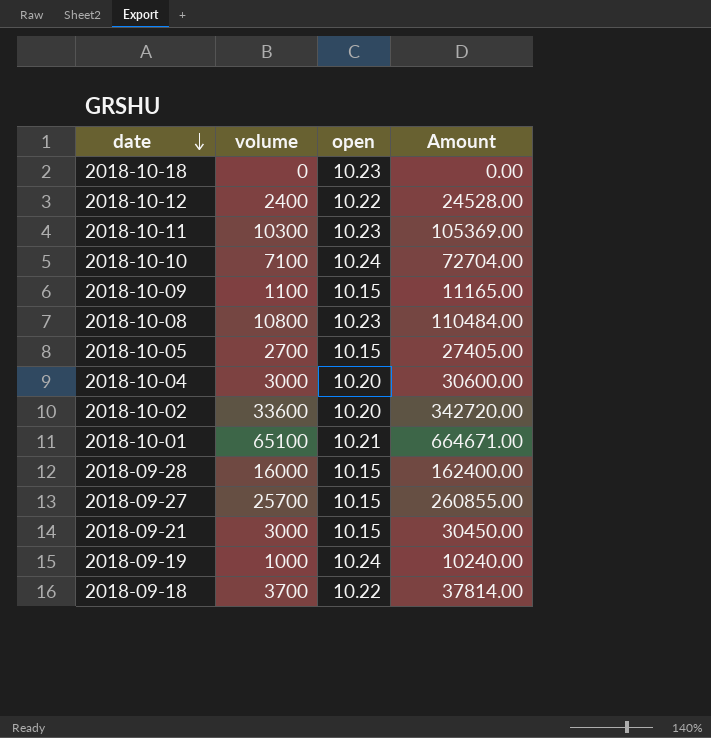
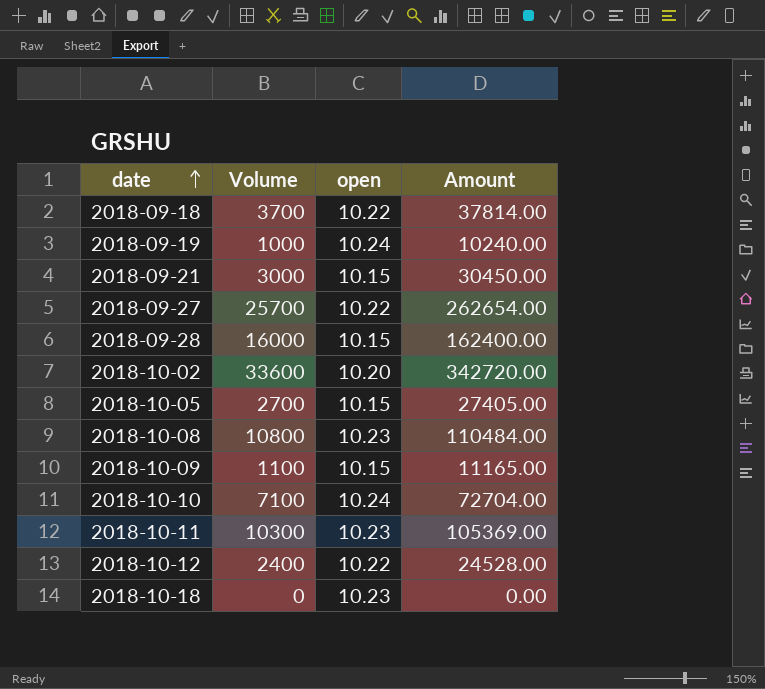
row order: date descending -> date ascending
column name: volume -> Volume
row 2018-10-04: 3000 | 10.20 | 30600.00 -> none
row 2018-10-01: 65100 | 10.21 | 664671.00 -> none
2018-09-27 | open: 10.15 -> 10.22
2018-09-27 | Amount: 260855.00 -> 262654.00

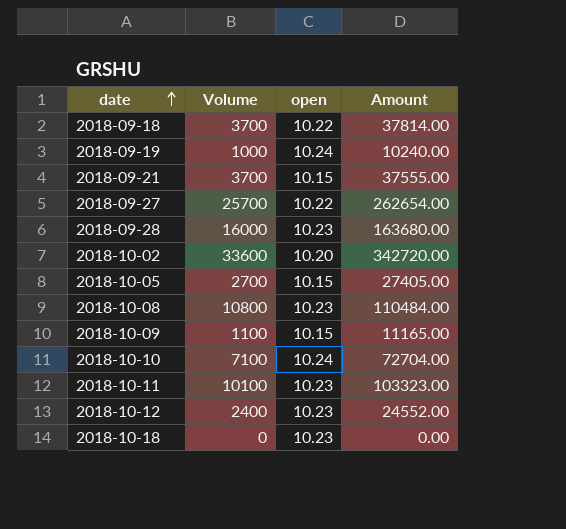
2018-09-21 | Volume: 3000 -> 3700
2018-09-21 | Amount: 30450.00 -> 37555.00
2018-09-28 | open: 10.15 -> 10.23
2018-09-28 | Amount: 162400.00 -> 163680.00
2018-10-11 | Volume: 10300 -> 10100
2018-10-11 | Amount: 105369.00 -> 103323.00
2018-10-12 | open: 10.22 -> 10.23
2018-10-12 | Amount: 24528.00 -> 24552.00

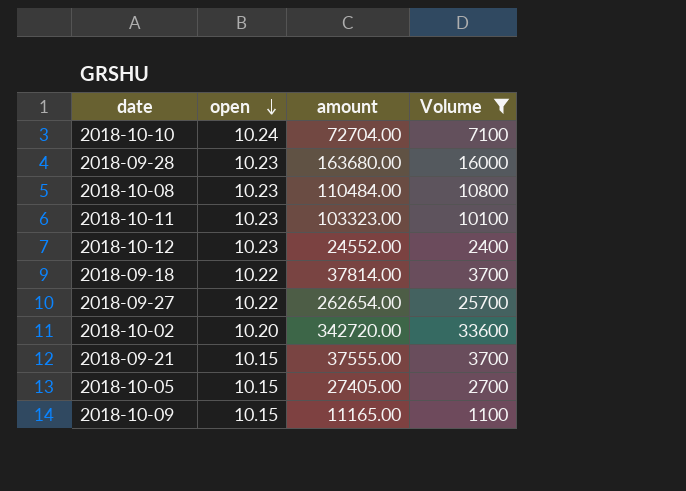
filter: none -> Volume >= 1100
row order: date ascending -> open descending
column name: Amount -> amount
column Volume | position: 2 -> 4

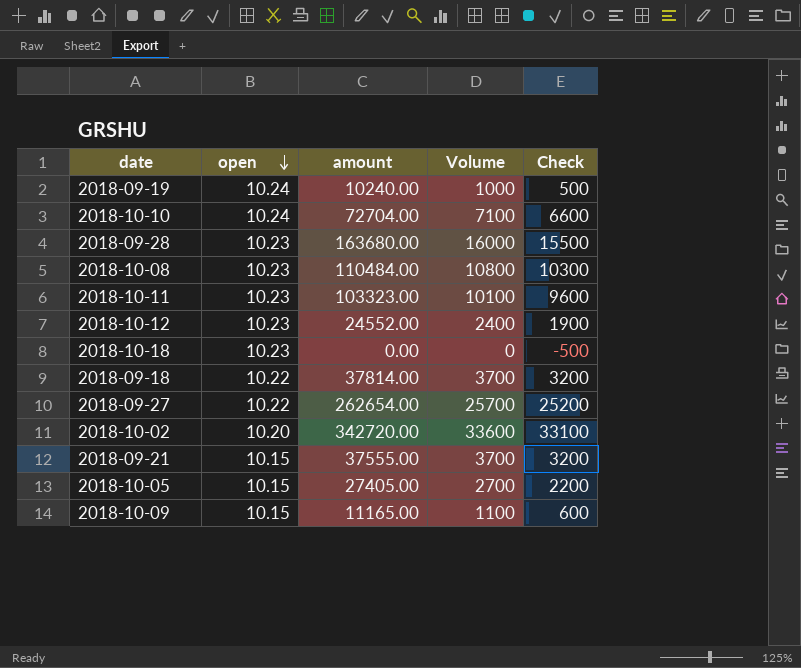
filter: Volume >= 1100 -> none
column Check | formula: none -> [Volume] - 500

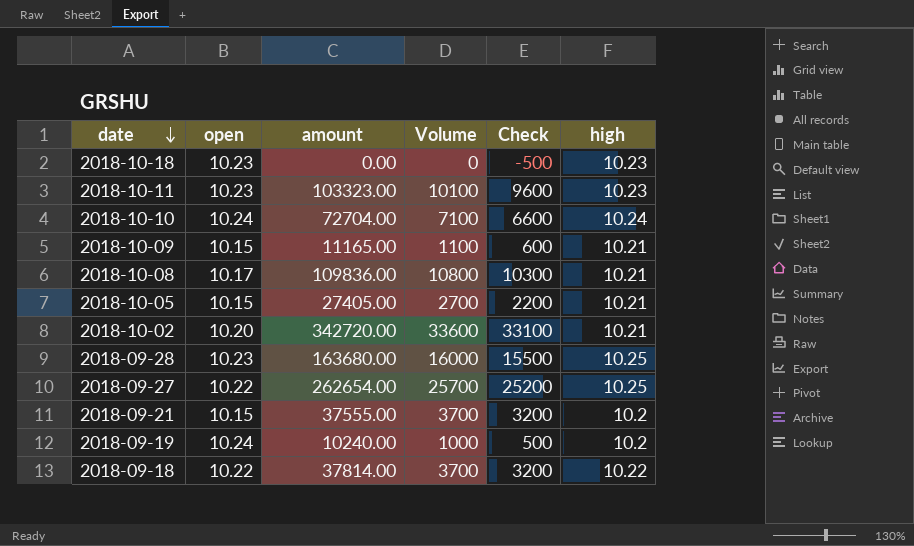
row order: open descending -> date descending
column high | position: none -> 6
row 2018-10-12: 10.23 | 24552.00 | 2400 | 1900 -> none
2018-10-08 | open: 10.23 -> 10.17
2018-10-08 | amount: 110484.00 -> 109836.00

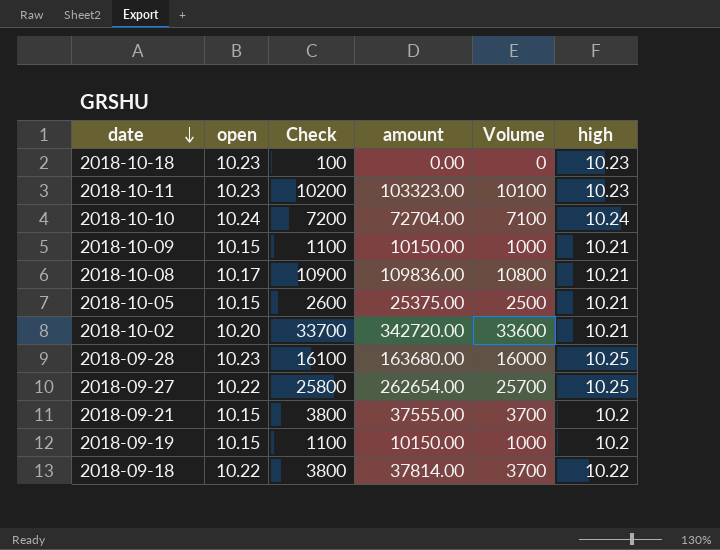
column Check | formula: [Volume] - 500 -> [Volume] + 100
column Check | position: 5 -> 3
2018-10-09 | amount: 11165.00 -> 10150.00
2018-10-09 | Volume: 1100 -> 1000
2018-10-05 | amount: 27405.00 -> 25375.00
2018-10-05 | Volume: 2700 -> 2500
2018-09-19 | open: 10.24 -> 10.15
2018-09-19 | amount: 10240.00 -> 10150.00

